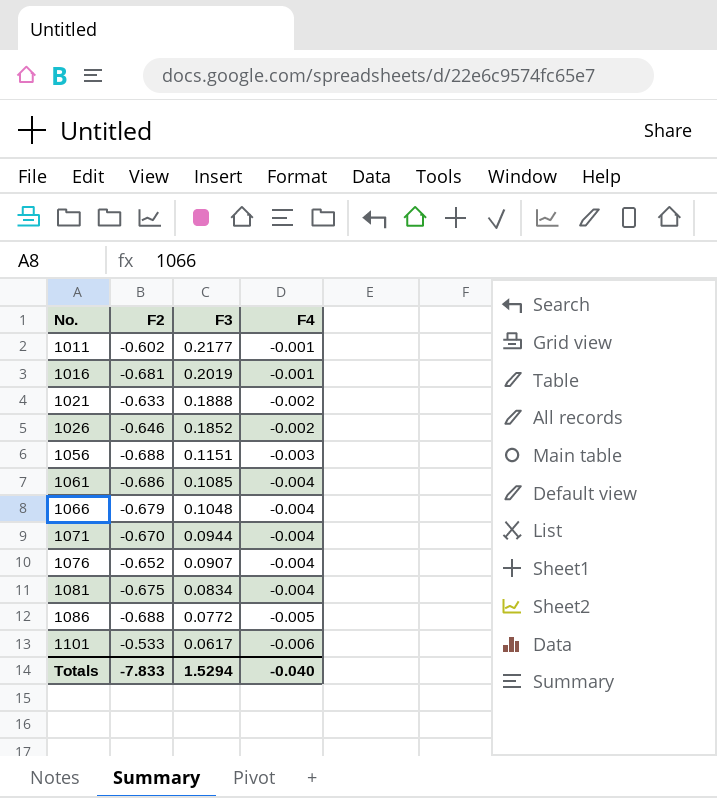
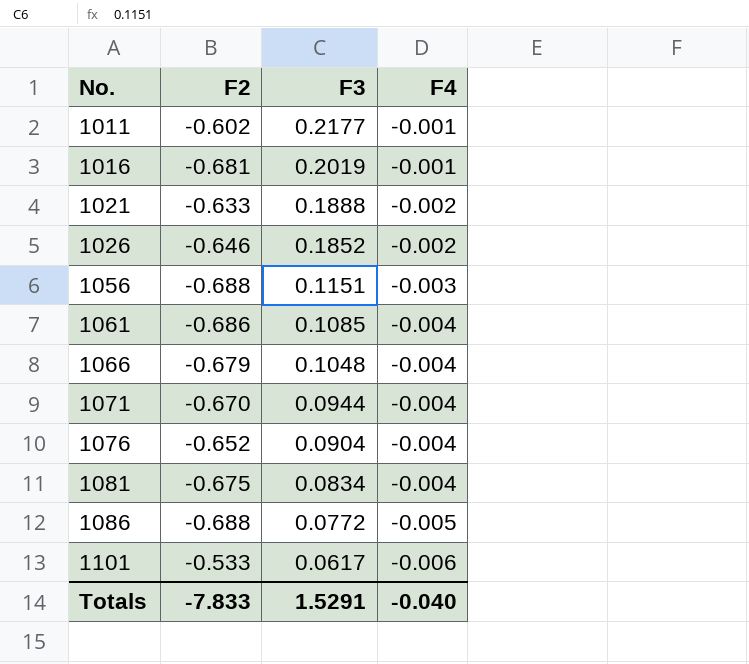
1076 | F3: 0.0907 -> 0.0904
Totals | F3: 1.5294 -> 1.5291

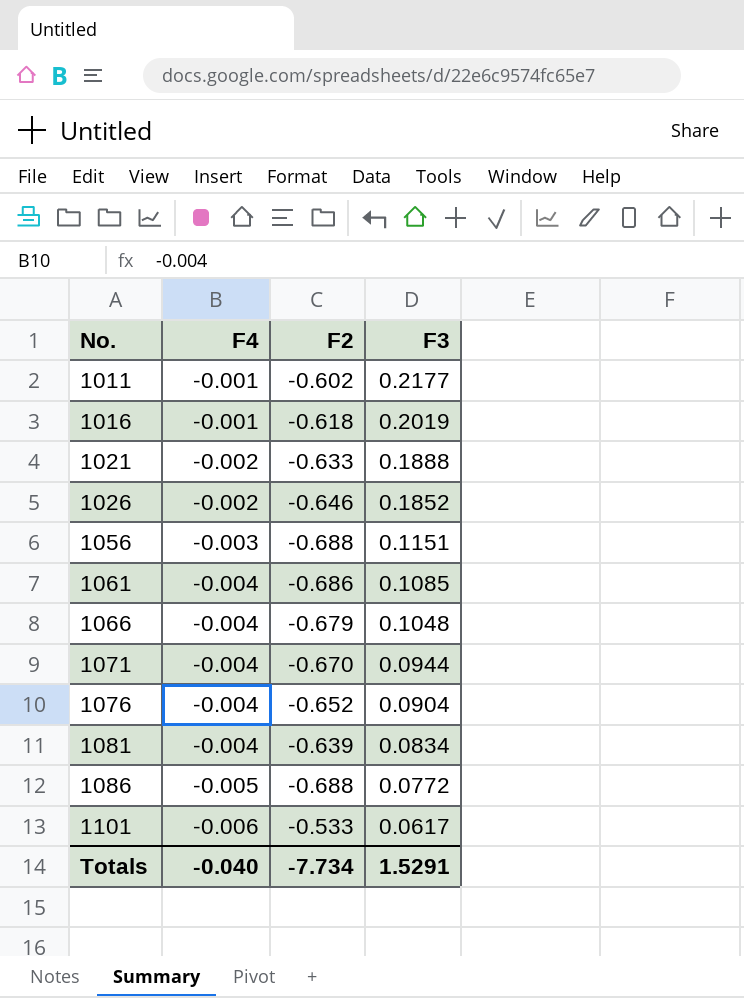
column F4 | position: 4 -> 2
1016 | F2: -0.681 -> -0.618
1081 | F2: -0.675 -> -0.639
Totals | F2: -7.833 -> -7.734

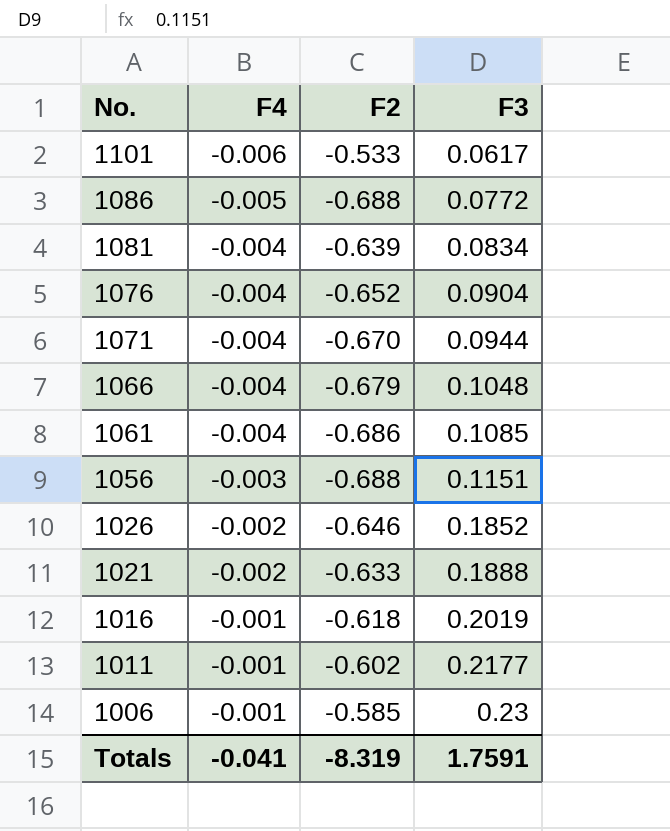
row order: No. ascending -> No. descending
row 1006: none -> -0.001 | -0.585 | 0.23
Totals | F4: -0.040 -> -0.041
Totals | F2: -7.734 -> -8.319
Totals | F3: 1.5291 -> 1.7591

